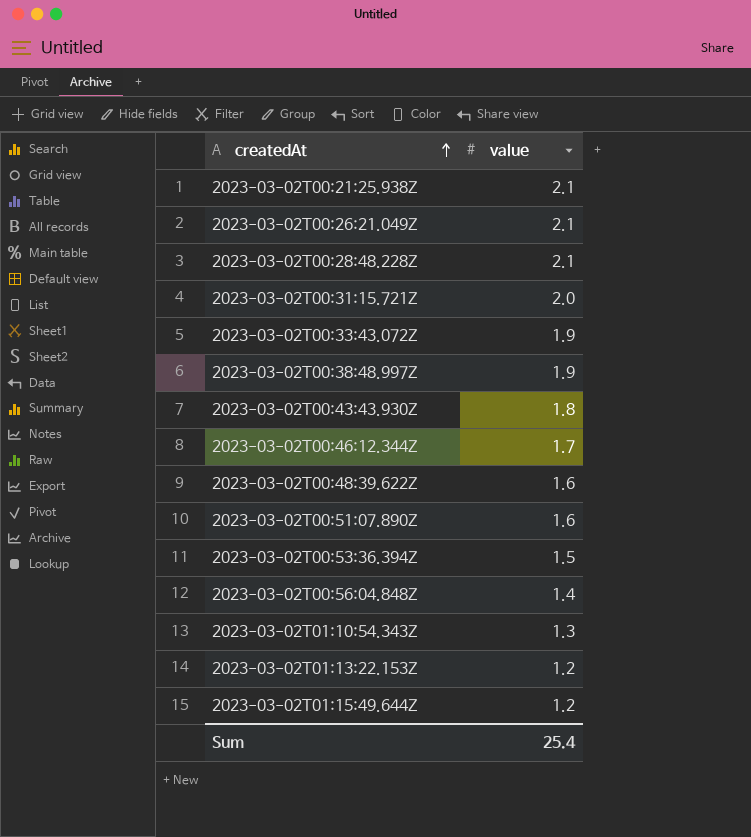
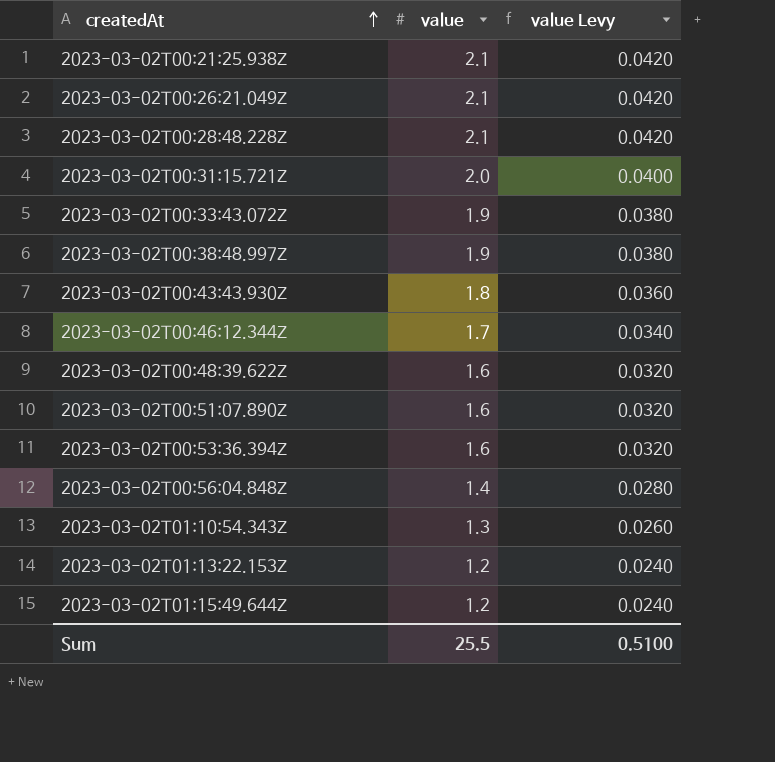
column value Levy | formula: none -> [value] * 0.02
2023-03-02T00:53:36.394Z | value: 1.5 -> 1.6
Sum | value: 25.4 -> 25.5

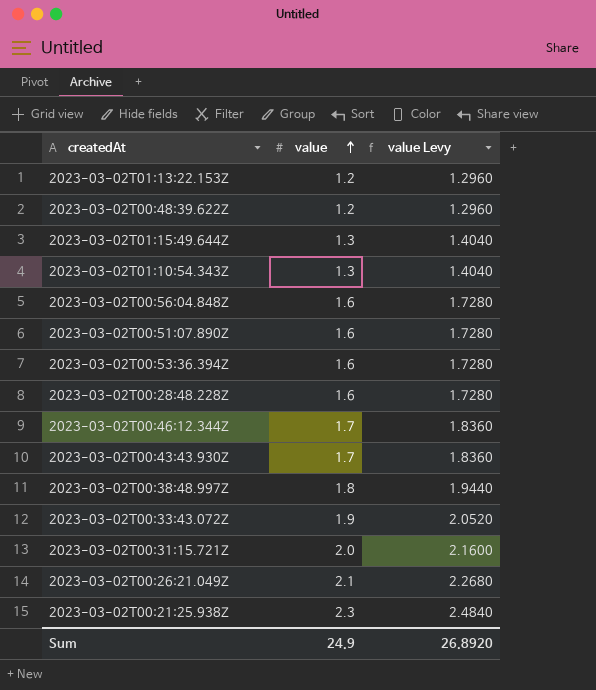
row order: createdAt ascending -> value ascending
column value Levy | formula: [value] * 0.02 -> [value] * 1.08
2023-03-02T00:48:39.622Z | value: 1.6 -> 1.2
2023-03-02T01:15:49.644Z | value: 1.2 -> 1.3
2023-03-02T00:56:04.848Z | value: 1.4 -> 1.6
2023-03-02T00:28:48.228Z | value: 2.1 -> 1.6
2023-03-02T00:43:43.930Z | value: 1.8 -> 1.7
2023-03-02T00:38:48.997Z | value: 1.9 -> 1.8
2023-03-02T00:21:25.938Z | value: 2.1 -> 2.3
Sum | value: 25.5 -> 24.9
Sum | value Levy: 0.5100 -> 26.8920

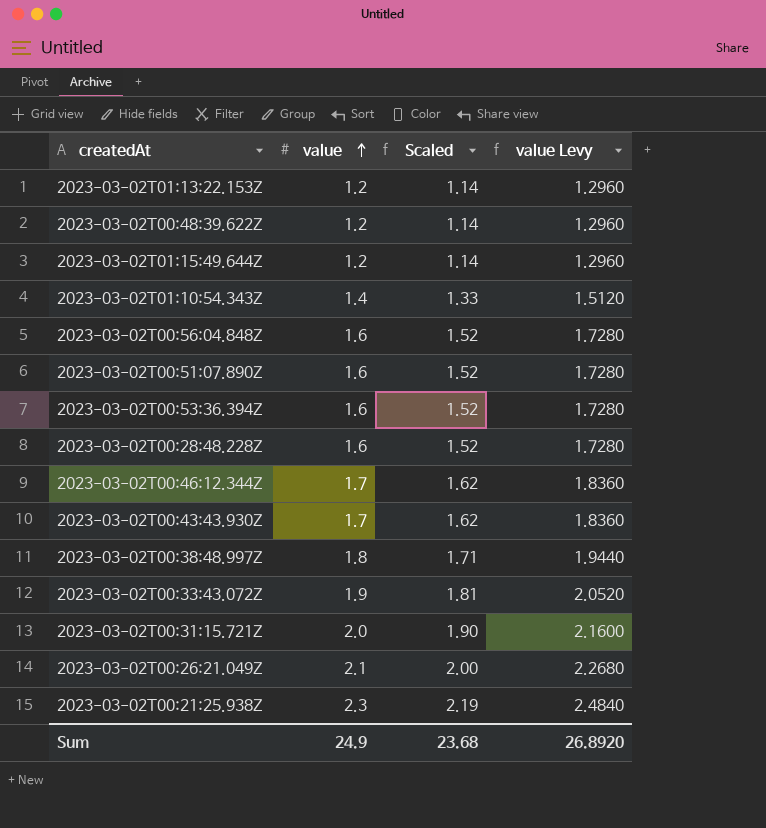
column Scaled | formula: none -> [value] * 0.95
2023-03-02T01:15:49.644Z | value: 1.3 -> 1.2
2023-03-02T01:15:49.644Z | value Levy: 1.4040 -> 1.2960
2023-03-02T01:10:54.343Z | value: 1.3 -> 1.4
2023-03-02T01:10:54.343Z | value Levy: 1.4040 -> 1.5120

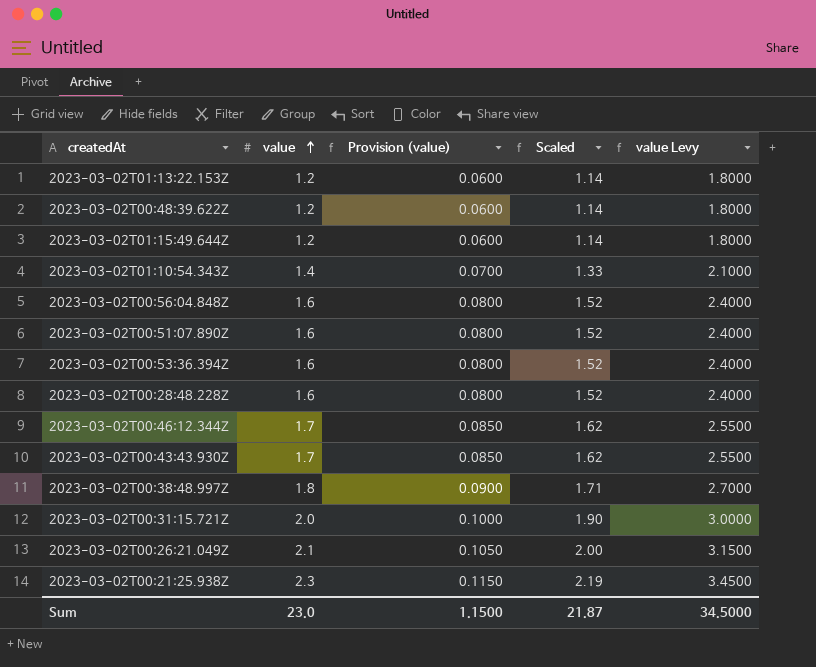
column Provision (value) | formula: none -> [value] * 0.05
column value Levy | formula: [value] * 1.08 -> [value] * 1.5
row 2023-03-02T00:33:43.072Z: 1.9 | 1.81 | 2.0520 -> none
Sum | value: 24.9 -> 23.0
Sum | Scaled: 23.68 -> 21.87
Sum | value Levy: 26.8920 -> 34.5000

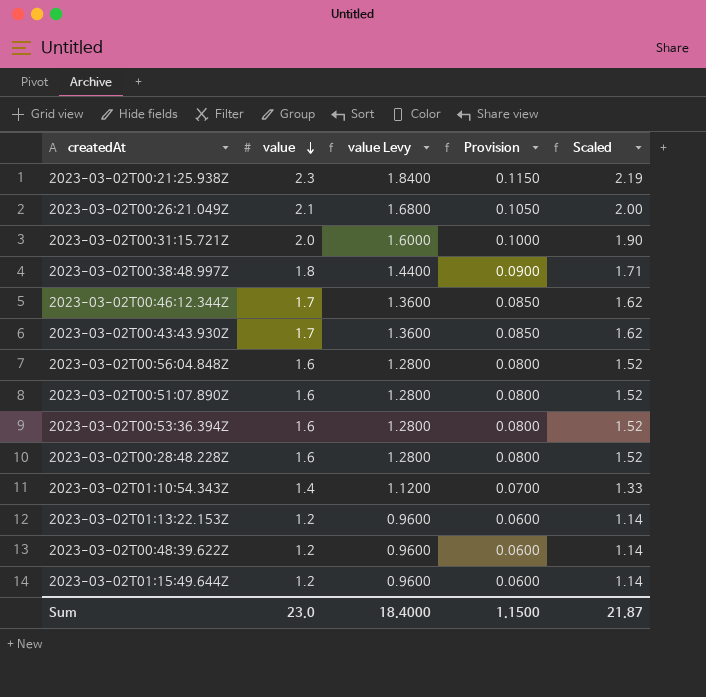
row order: value ascending -> value descending
column value Levy | formula: [value] * 1.5 -> [value] * 0.8
column value Levy | position: 5 -> 3
column name: Provision (value) -> Provision
Sum | value Levy: 34.5000 -> 18.4000

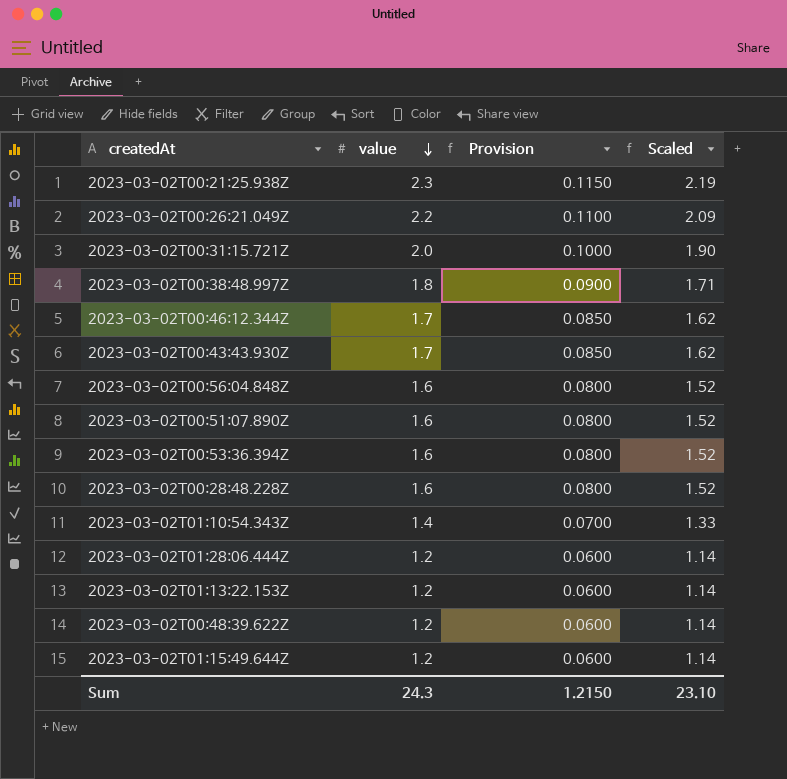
column value Levy | formula: [value] * 0.8 -> none
2023-03-02T00:26:21.049Z | value: 2.1 -> 2.2
2023-03-02T00:26:21.049Z | Provision: 0.1050 -> 0.1100
2023-03-02T00:26:21.049Z | Scaled: 2.00 -> 2.09
row 2023-03-02T01:28:06.444Z: none -> 1.2 | 0.0600 | 1.14
Sum | value: 23.0 -> 24.3
Sum | Provision: 1.1500 -> 1.2150
Sum | Scaled: 21.87 -> 23.10

